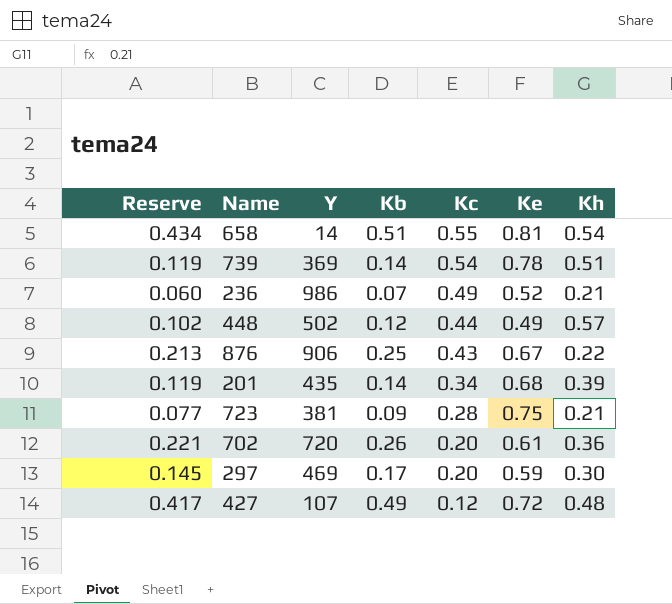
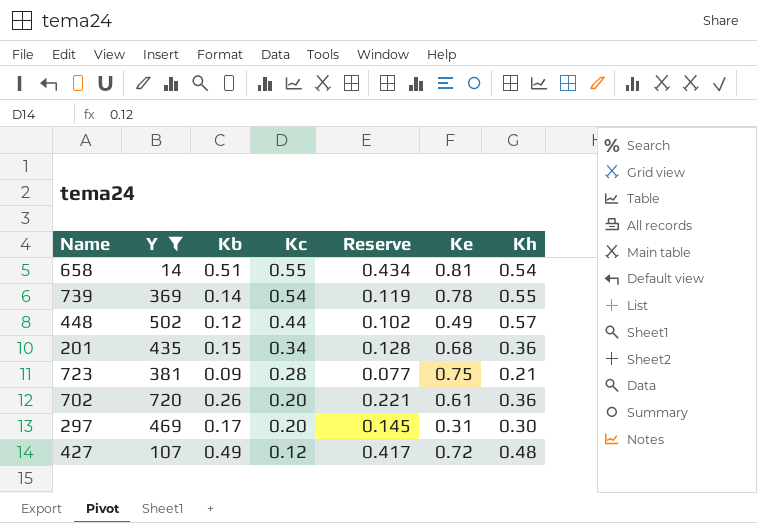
filter: none -> Y <= 720
column Reserve | position: 1 -> 5
739 | Kh: 0.51 -> 0.55
201 | Kb: 0.14 -> 0.15
201 | Reserve: 0.119 -> 0.128
201 | Kh: 0.39 -> 0.36
297 | Ke: 0.59 -> 0.31

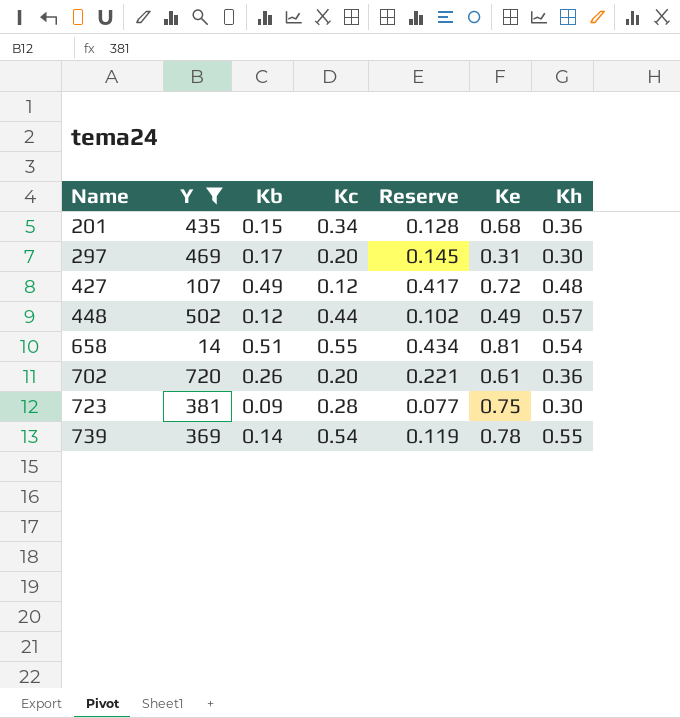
row order: Kc descending -> Name ascending
723 | Kh: 0.21 -> 0.30

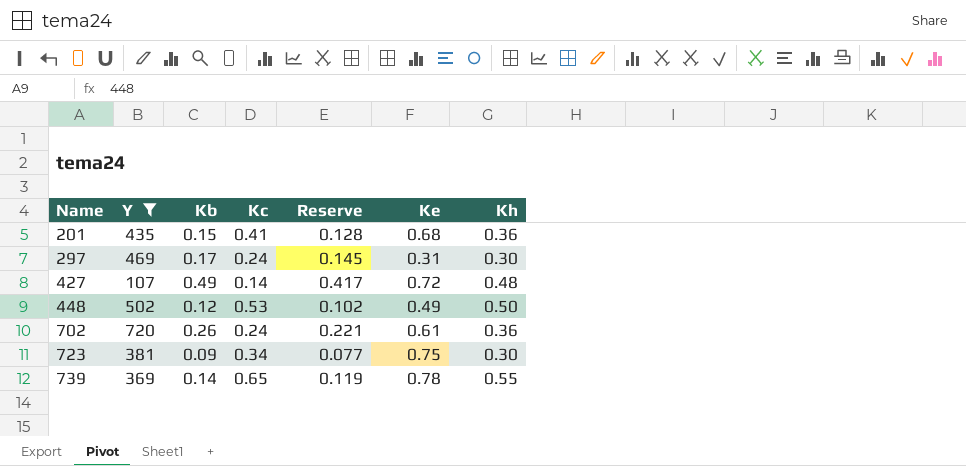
row 658: 14 | 0.51 | 0.55 | 0.434 | 0.81 | 0.54 -> none
201 | Kc: 0.34 -> 0.41
297 | Kc: 0.20 -> 0.24
427 | Kc: 0.12 -> 0.14
448 | Kc: 0.44 -> 0.53
448 | Kh: 0.57 -> 0.50
702 | Kc: 0.20 -> 0.24
723 | Kc: 0.28 -> 0.34
739 | Kc: 0.54 -> 0.65

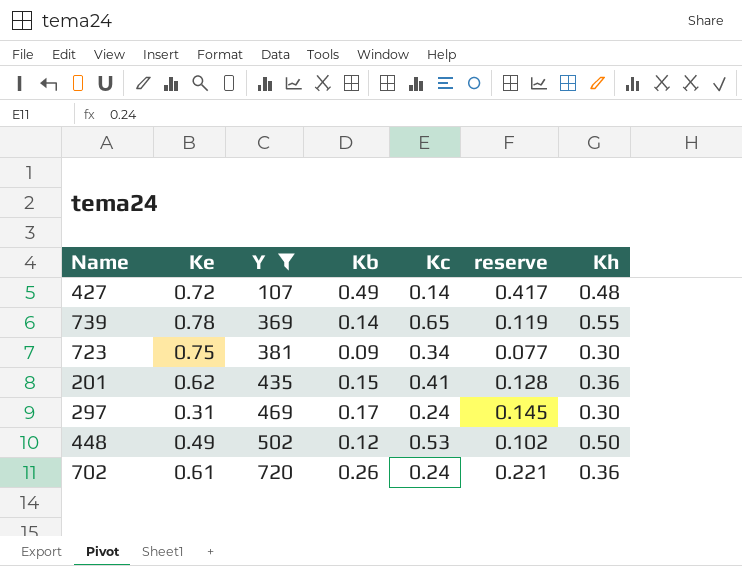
row order: Name ascending -> Y ascending
column Ke | position: 6 -> 2
column name: Reserve -> reserve
201 | Ke: 0.68 -> 0.62

